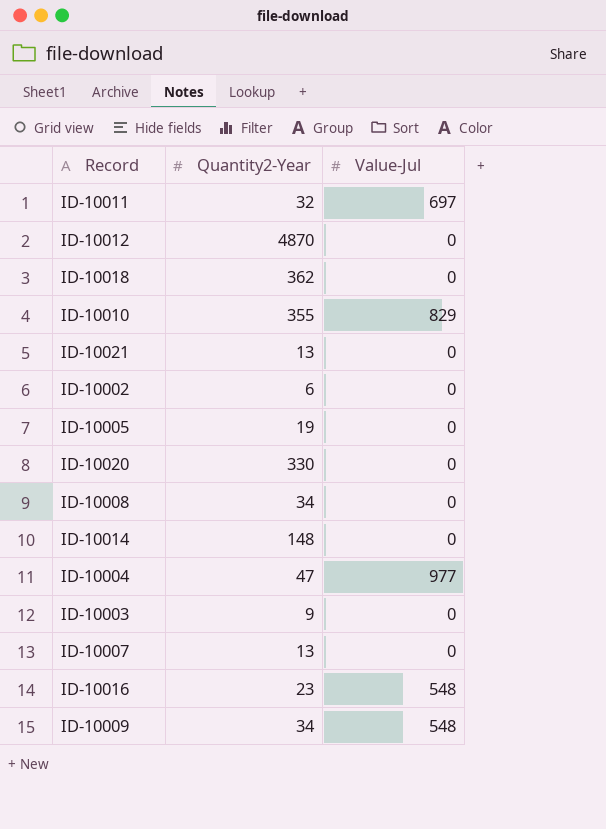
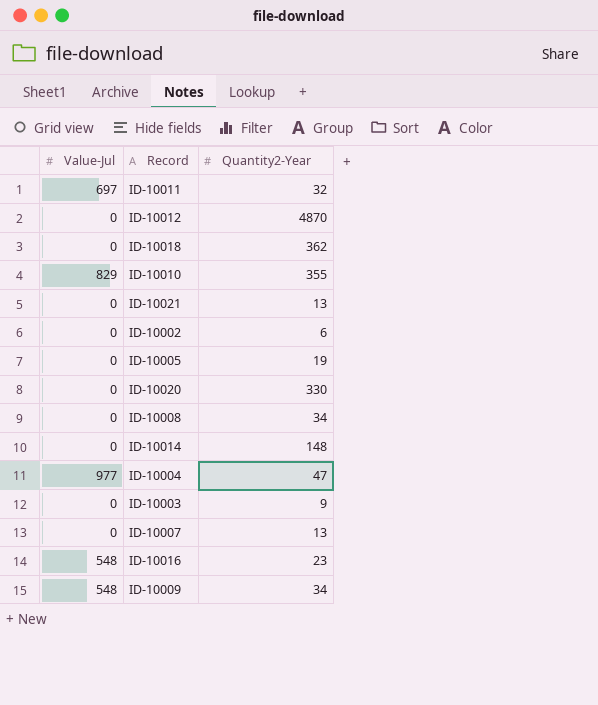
column Value-Jul | position: 3 -> 1

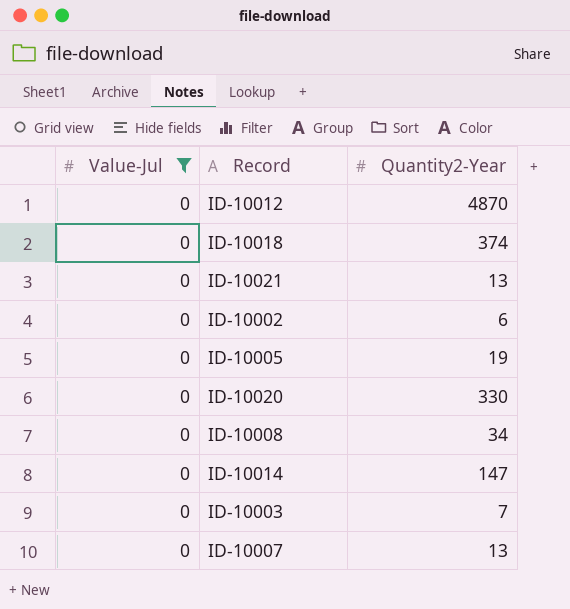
filter: none -> Value-Jul = 0
ID-10018 | Quantity2-Year: 362 -> 374
ID-10014 | Quantity2-Year: 148 -> 147
ID-10003 | Quantity2-Year: 9 -> 7

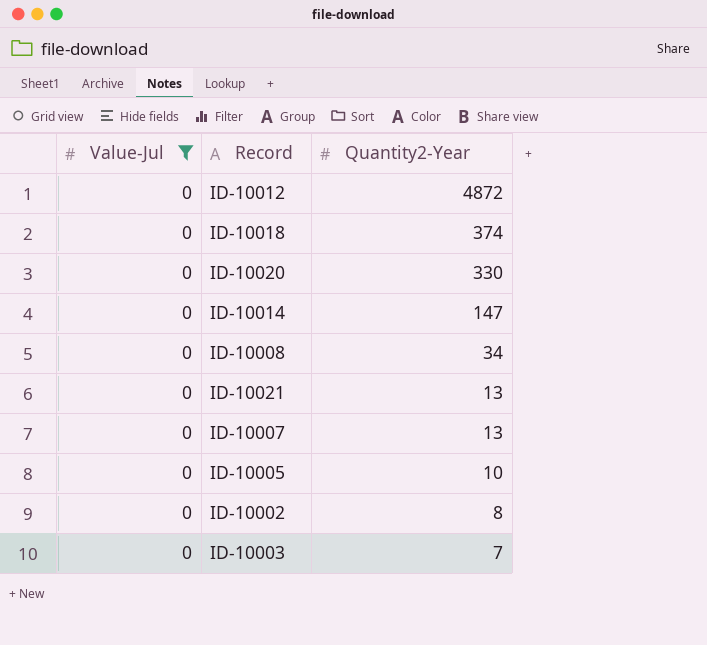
row order: none -> Quantity2-Year descending
ID-10012 | Quantity2-Year: 4870 -> 4872
ID-10005 | Quantity2-Year: 19 -> 10
ID-10002 | Quantity2-Year: 6 -> 8

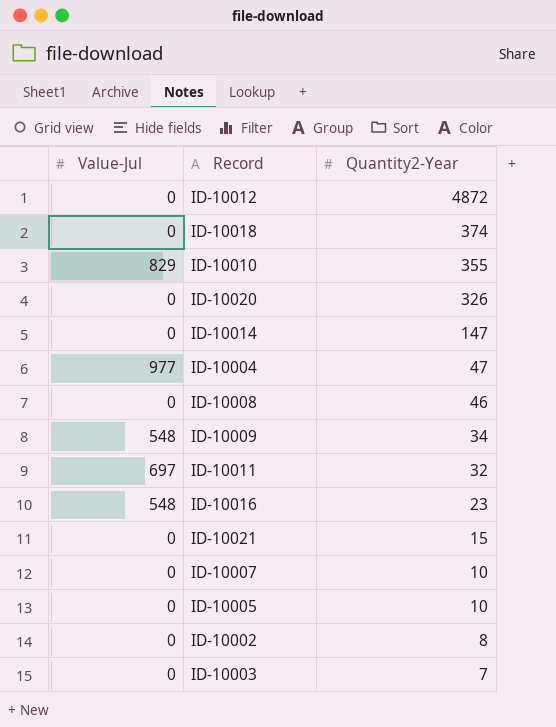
filter: Value-Jul = 0 -> none
ID-10020 | Quantity2-Year: 330 -> 326
ID-10008 | Quantity2-Year: 34 -> 46
ID-10021 | Quantity2-Year: 13 -> 15
ID-10007 | Quantity2-Year: 13 -> 10

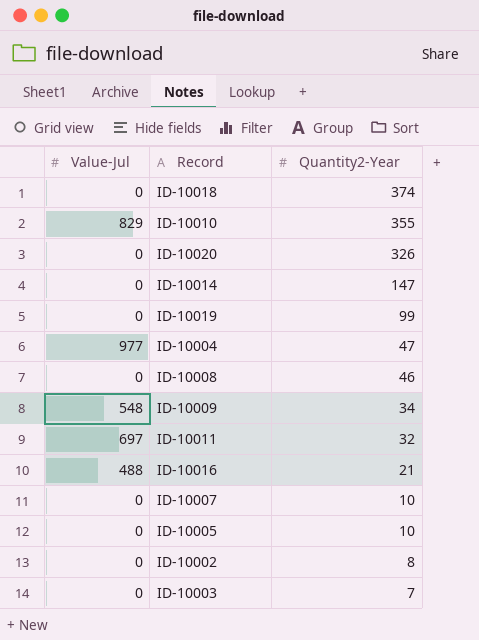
row ID-10012: 0 | 4872 -> none
row ID-10021: 0 | 15 -> none
row ID-10019: none -> 0 | 99
ID-10016 | Value-Jul: 548 -> 488
ID-10016 | Quantity2-Year: 23 -> 21

